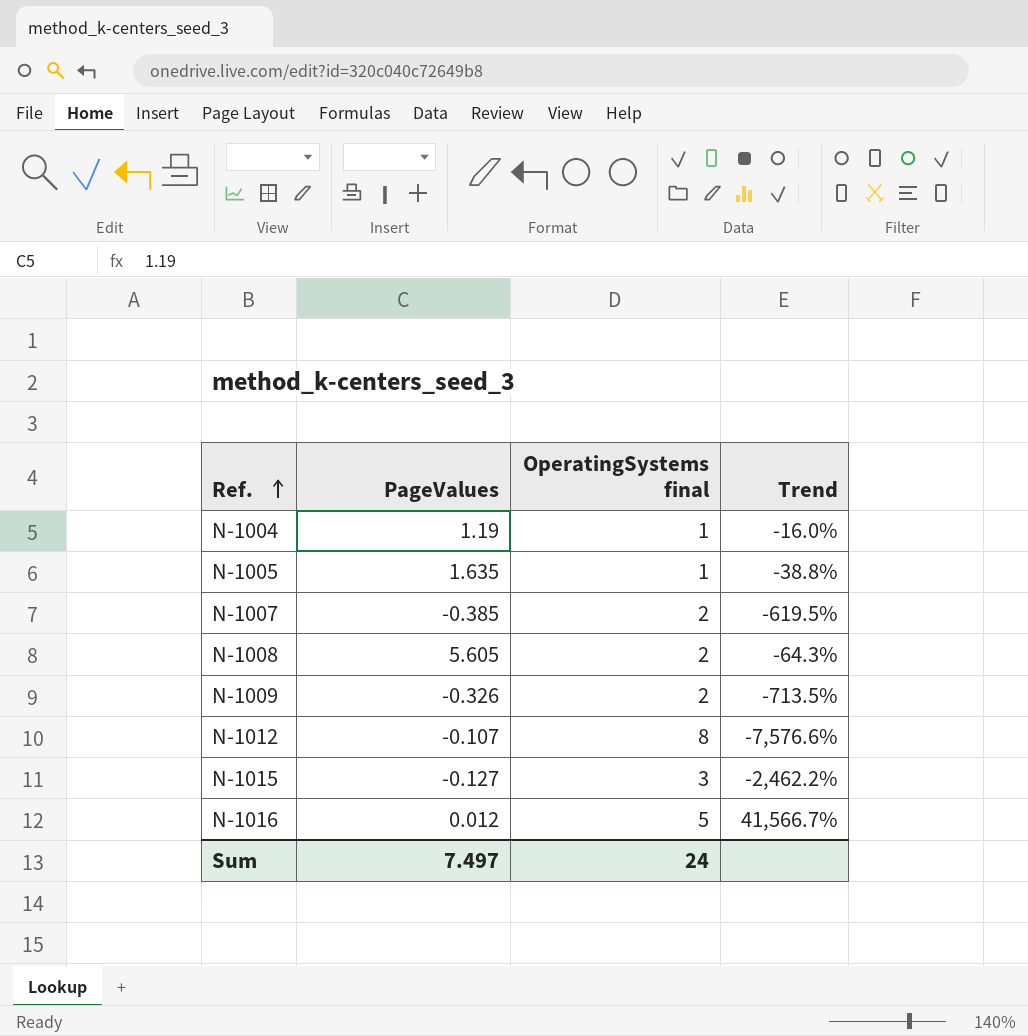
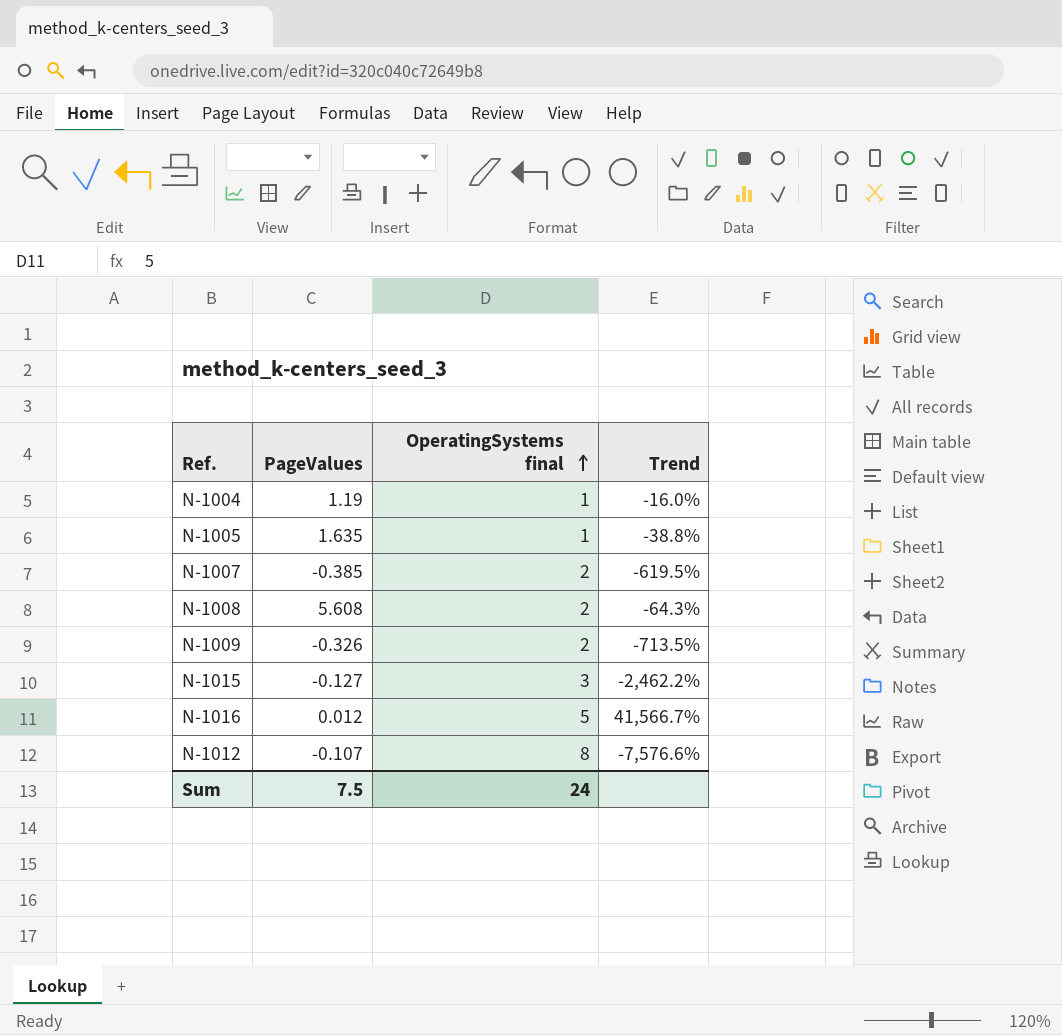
row order: Ref. ascending -> OperatingSystems final ascending
N-1008 | PageValues: 5.605 -> 5.608
Sum | PageValues: 7.497 -> 7.5

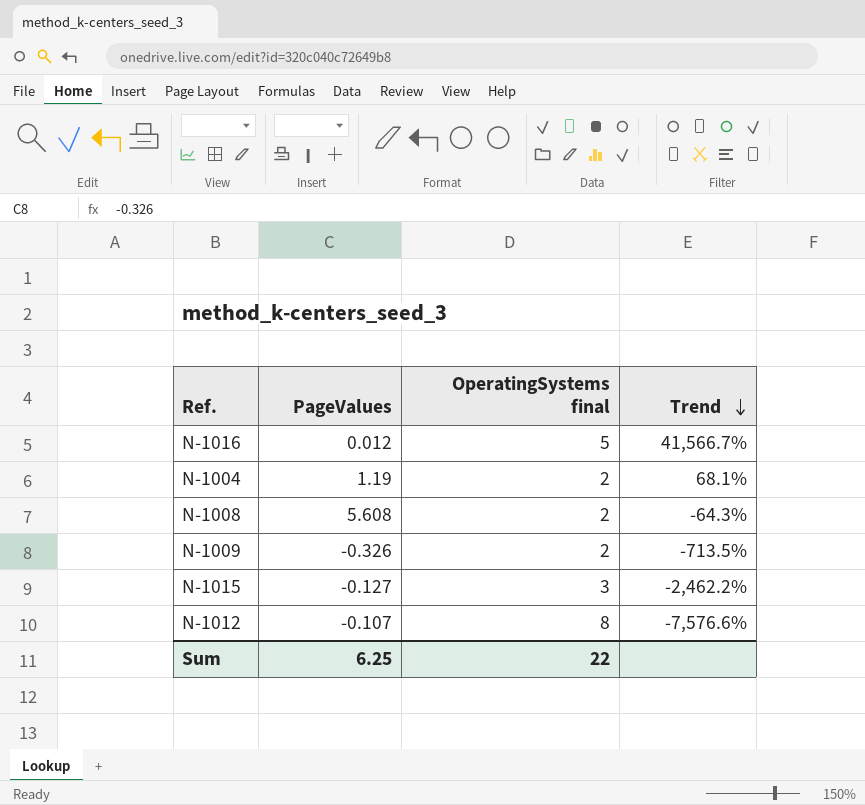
row order: OperatingSystems final ascending -> Trend descending
row N-1005: 1.635 | 1 | -38.8% -> none
row N-1007: -0.385 | 2 | -619.5% -> none
N-1004 | OperatingSystems final: 1 -> 2
N-1004 | Trend: -16.0% -> 68.1%
Sum | PageValues: 7.5 -> 6.25
Sum | OperatingSystems final: 24 -> 22

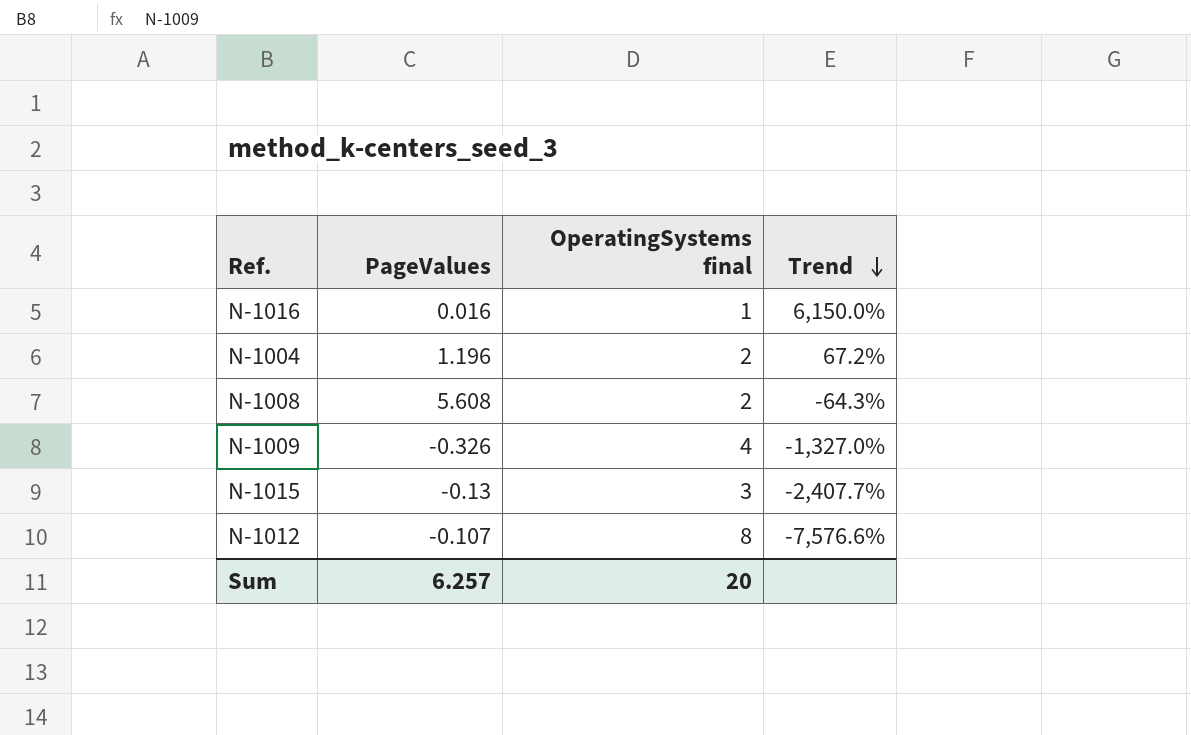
N-1016 | PageValues: 0.012 -> 0.016
N-1016 | OperatingSystems final: 5 -> 1
N-1016 | Trend: 41,566.7% -> 6,150.0%
N-1004 | PageValues: 1.19 -> 1.196
N-1004 | Trend: 68.1% -> 67.2%
N-1009 | OperatingSystems final: 2 -> 4
N-1009 | Trend: -713.5% -> -1,327.0%
N-1015 | PageValues: -0.127 -> -0.13
N-1015 | Trend: -2,462.2% -> -2,407.7%
Sum | PageValues: 6.25 -> 6.257
Sum | OperatingSystems final: 22 -> 20

